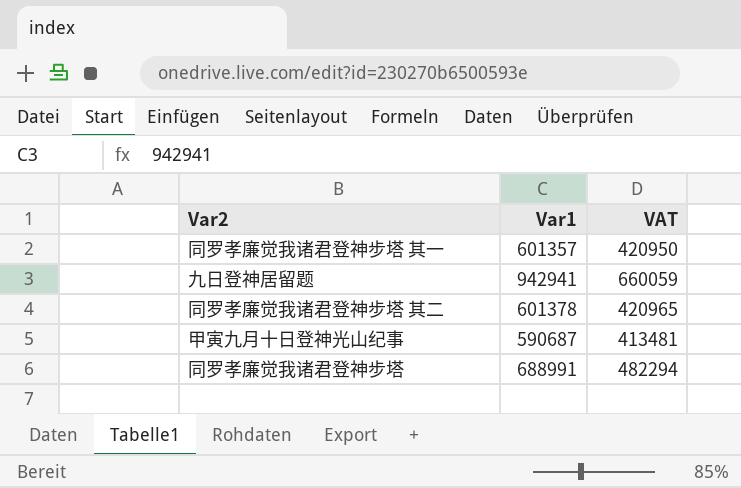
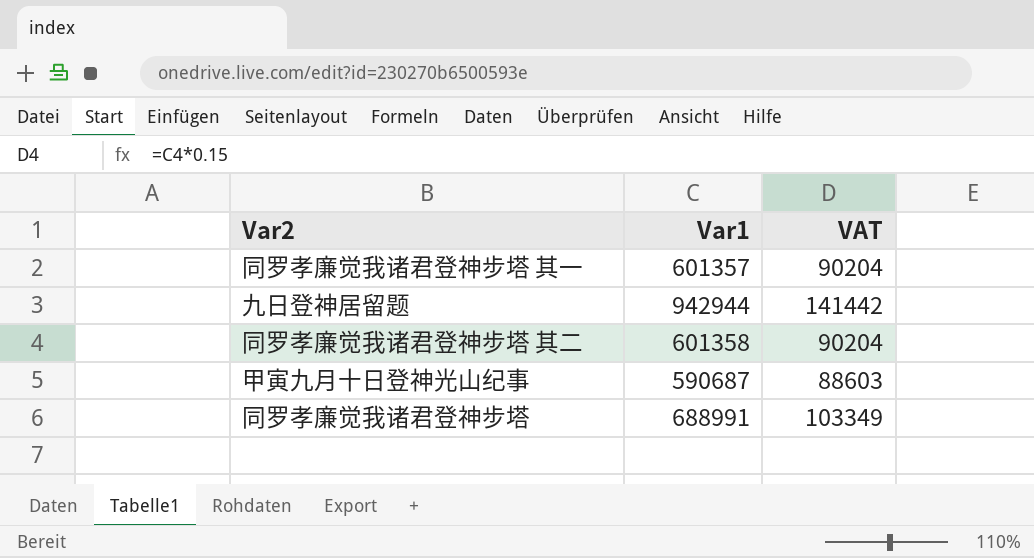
column VAT | formula: [Var1] * 0.7 -> [Var1] * 0.15
九日登神居留题 | Var1: 942941 -> 942944
同罗孝廉觉我诸君登神步塔 其二 | Var1: 601378 -> 601358

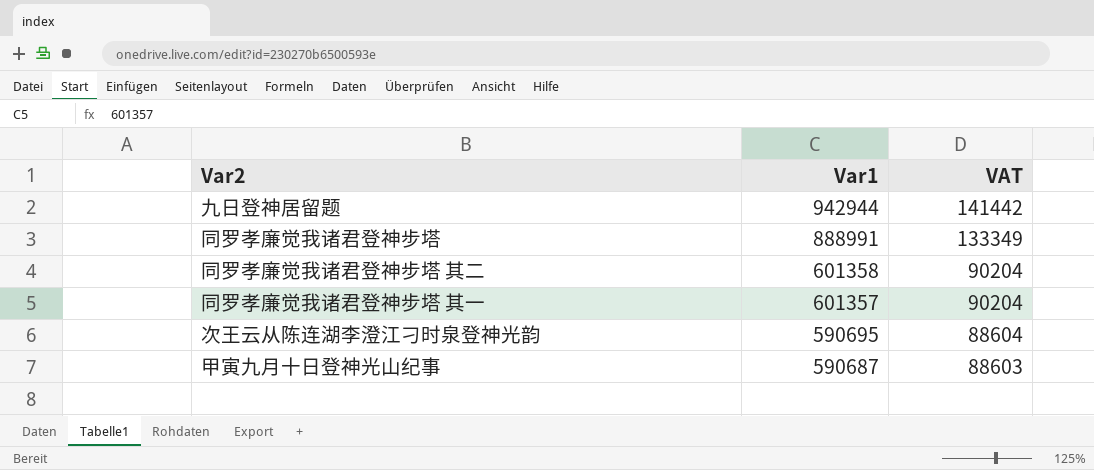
row order: none -> Var1 descending
同罗孝廉觉我诸君登神步塔 | Var1: 688991 -> 888991
同罗孝廉觉我诸君登神步塔 | VAT: 103349 -> 133349
row 次王云从陈连湖李澄江刁时泉登神光韵: none -> 590695 | 88604

